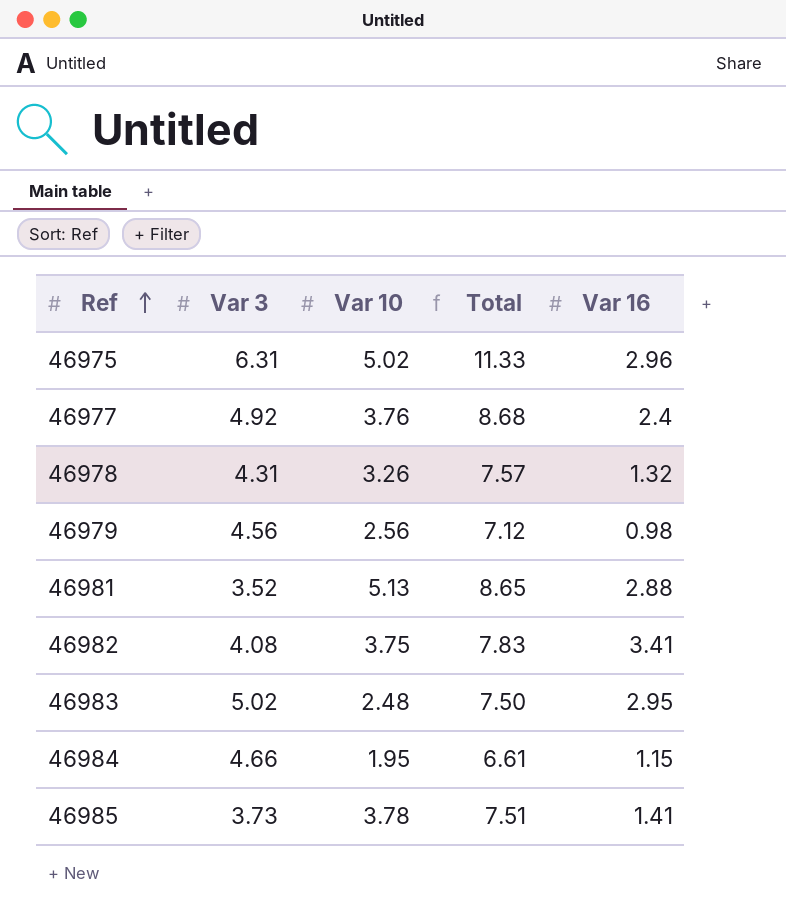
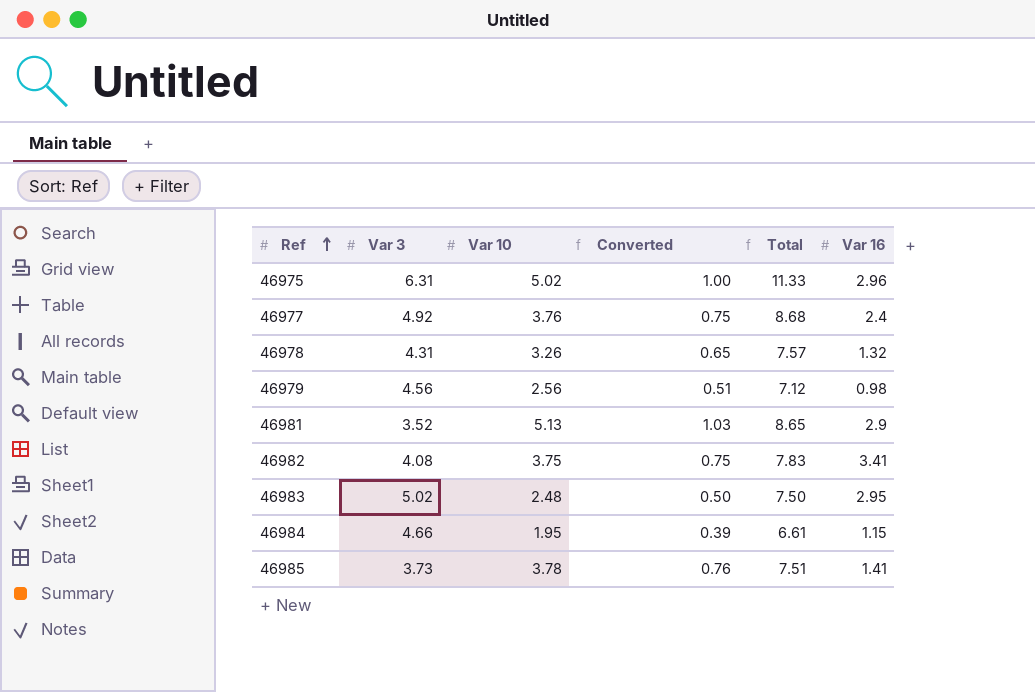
column Converted | formula: none -> [Var 10] * 0.2
46981 | Var 16: 2.88 -> 2.9

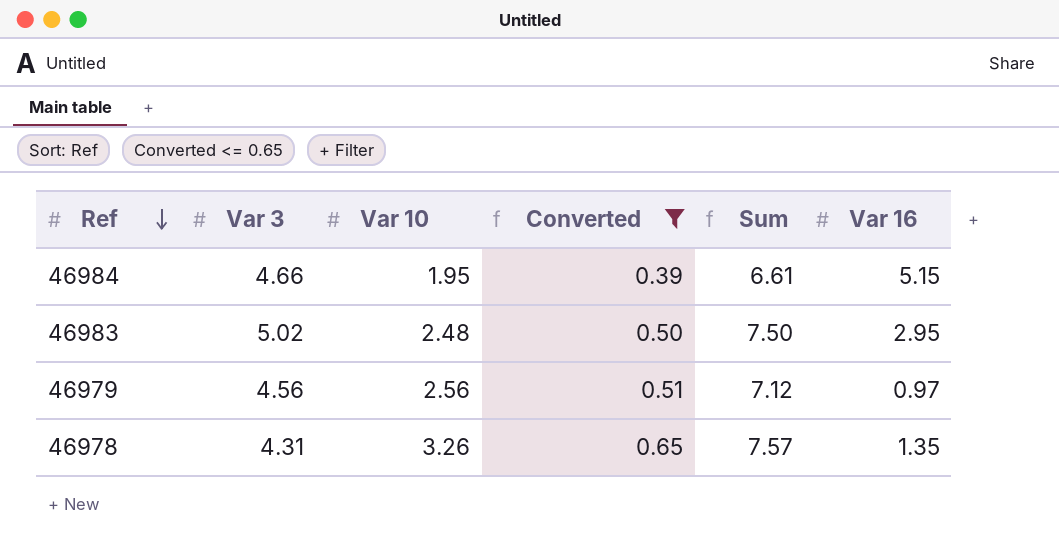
filter: none -> Converted <= 0.65
row order: Ref ascending -> Ref descending
column name: Total -> Sum
46984 | Var 16: 1.15 -> 5.15
46979 | Var 16: 0.98 -> 0.97
46978 | Var 16: 1.32 -> 1.35

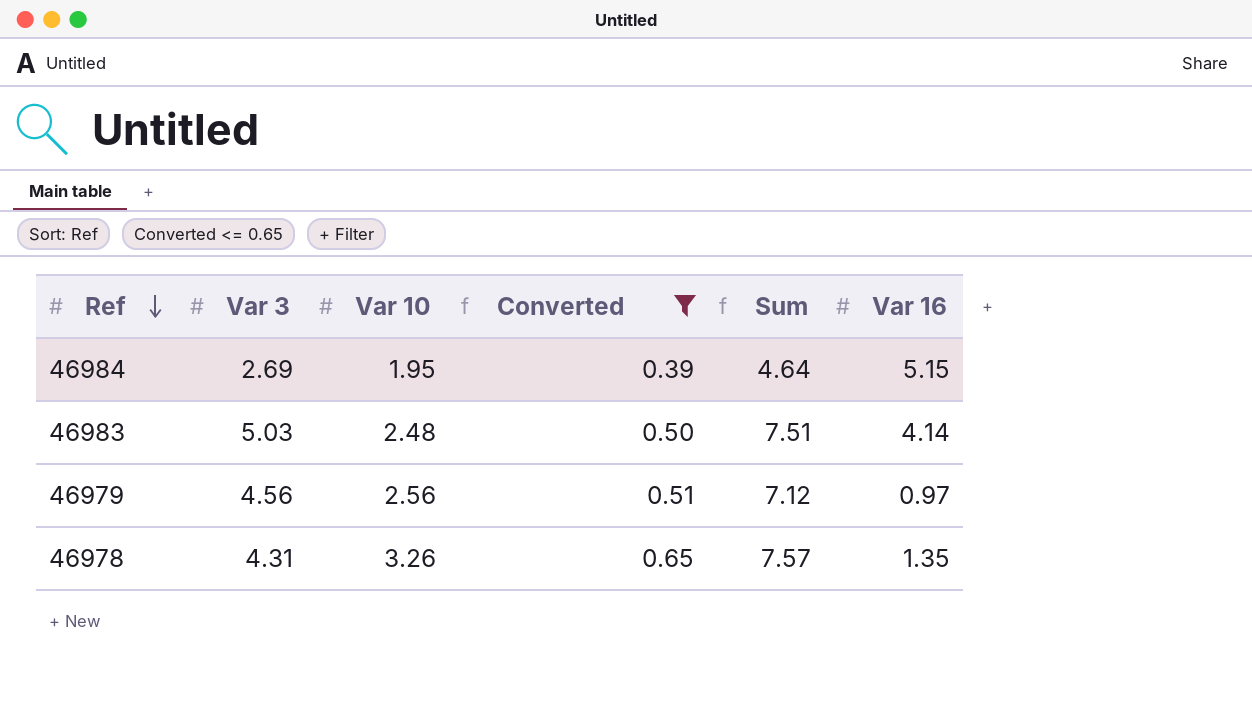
46984 | Var 3: 4.66 -> 2.69
46984 | Sum: 6.61 -> 4.64
46983 | Var 3: 5.02 -> 5.03
46983 | Sum: 7.50 -> 7.51
46983 | Var 16: 2.95 -> 4.14

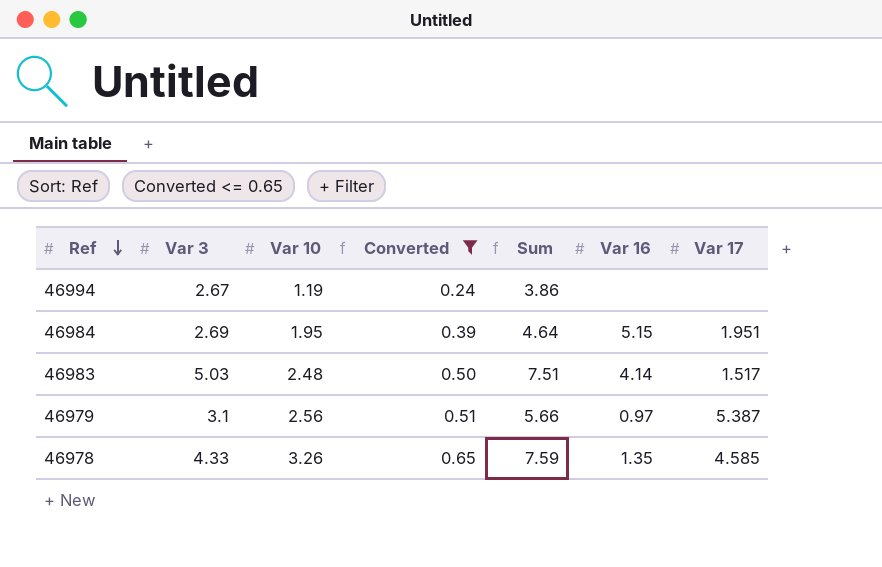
column Var 17 | position: none -> 7
row 46994: none -> 2.67 | 1.19 | 0.24 | 3.86 | none | none
46979 | Var 3: 4.56 -> 3.1
46979 | Sum: 7.12 -> 5.66
46978 | Var 3: 4.31 -> 4.33
46978 | Sum: 7.57 -> 7.59

